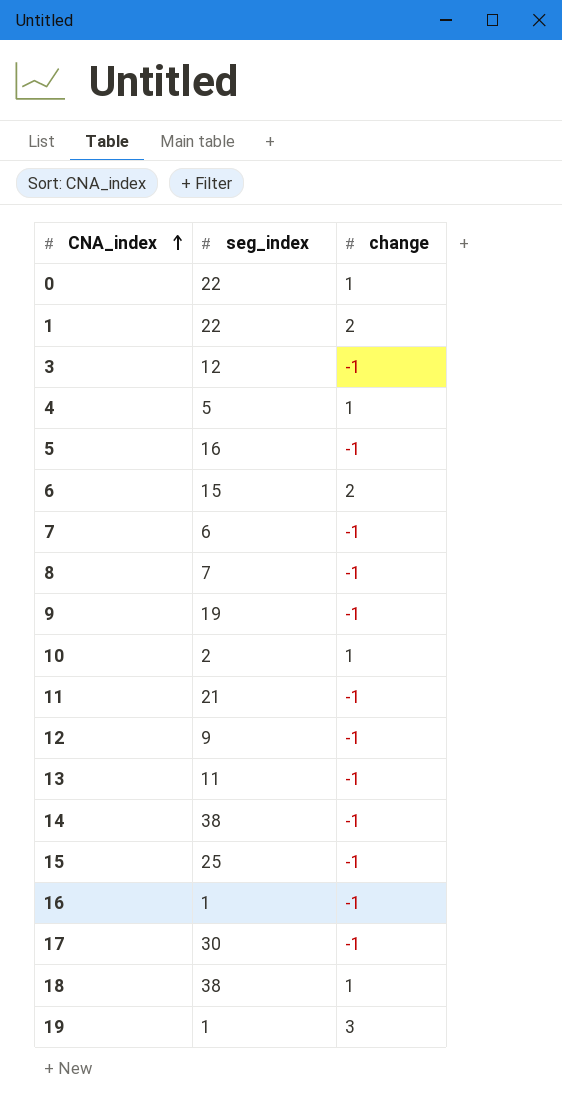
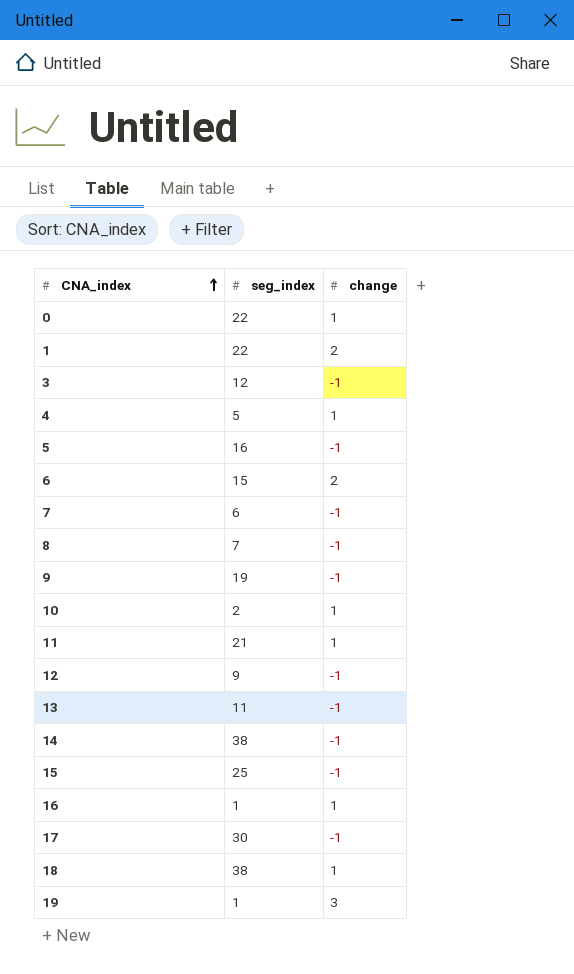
11 | change: -1 -> 1
16 | change: -1 -> 1

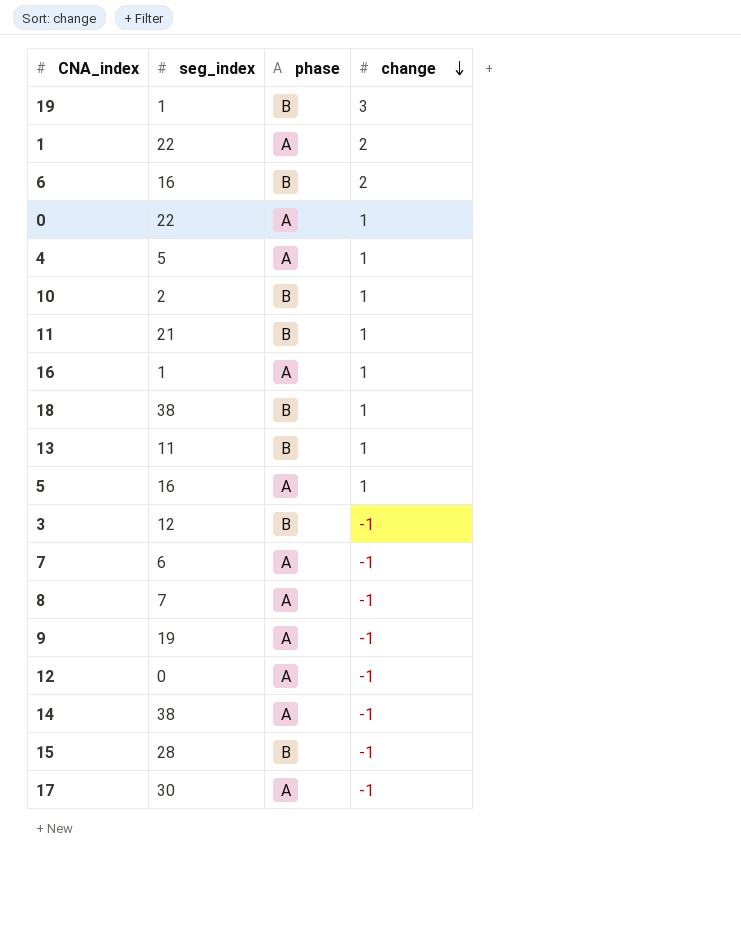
row order: CNA_index ascending -> change descending
column phase | position: none -> 3
6 | seg_index: 15 -> 16
13 | change: -1 -> 1
5 | change: -1 -> 1
12 | seg_index: 9 -> 0
15 | seg_index: 25 -> 28

